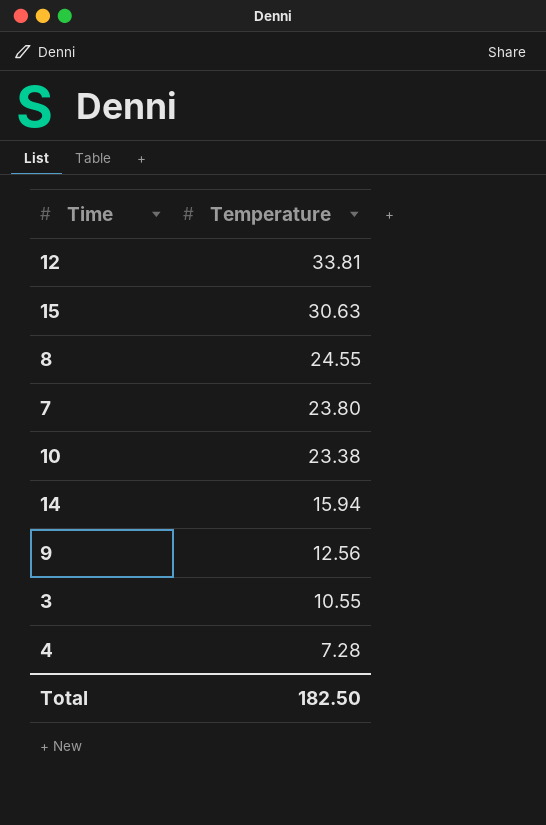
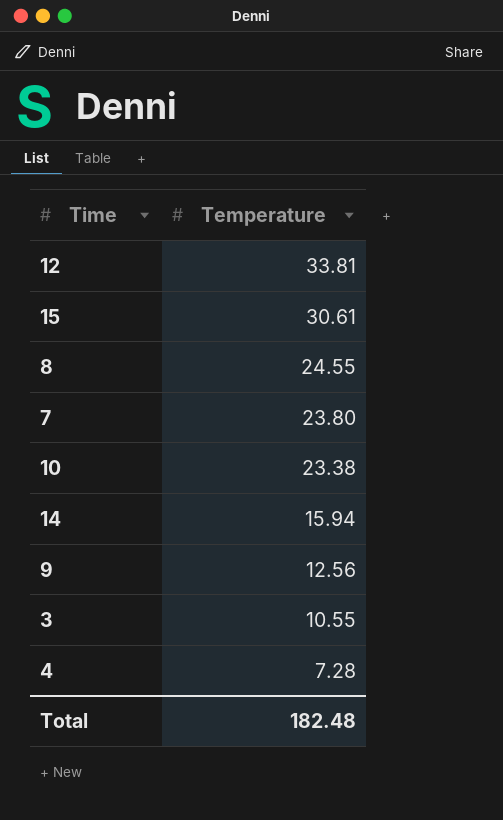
15 | Temperature: 30.63 -> 30.61
Total | Temperature: 182.50 -> 182.48

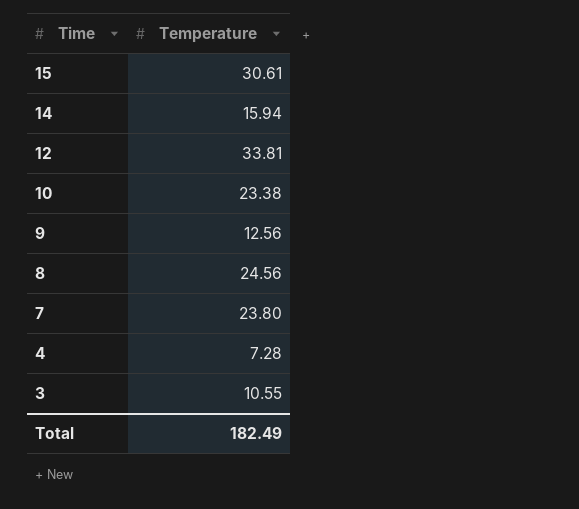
row order: Temperature descending -> Time descending
8 | Temperature: 24.55 -> 24.56
Total | Temperature: 182.48 -> 182.49

